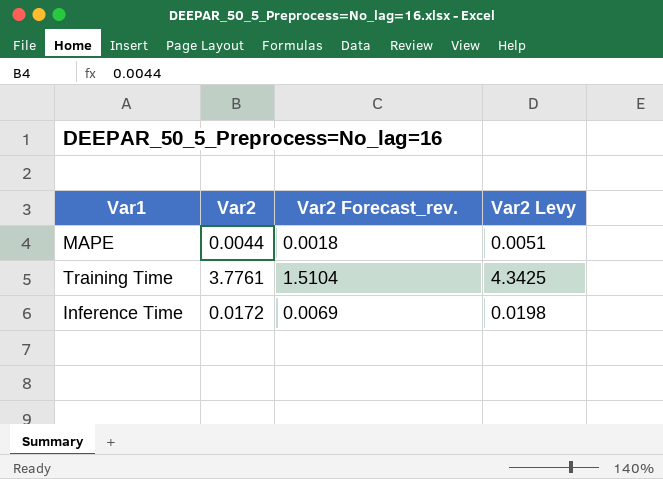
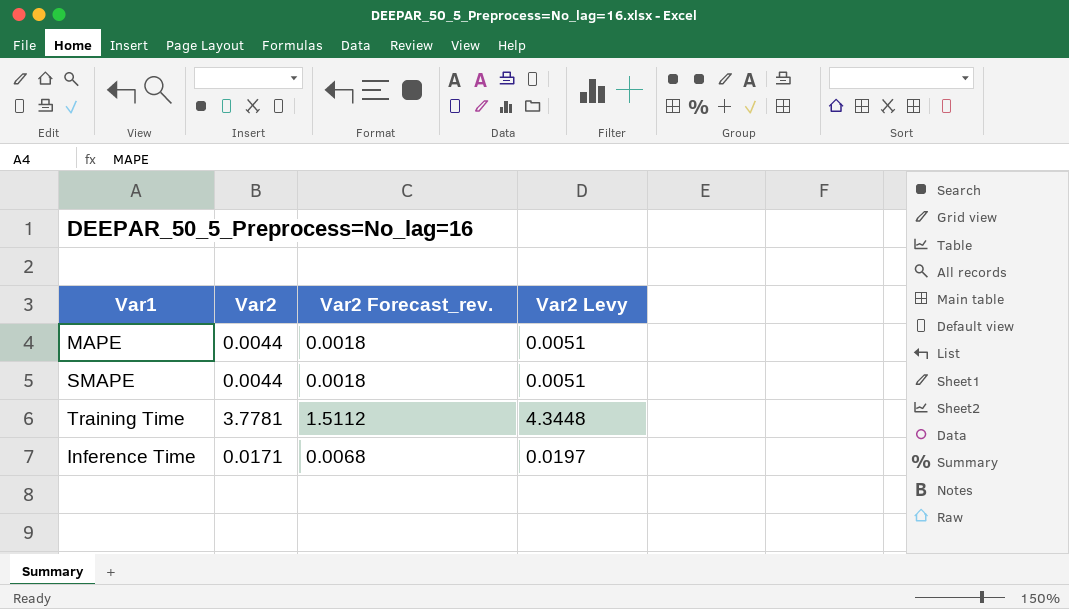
row SMAPE: none -> 0.0044 | 0.0018 | 0.0051
Training Time | Var2: 3.7761 -> 3.7781
Training Time | Var2 Forecast_rev.: 1.5104 -> 1.5112
Training Time | Var2 Levy: 4.3425 -> 4.3448
Inference Time | Var2: 0.0172 -> 0.0171
Inference Time | Var2 Forecast_rev.: 0.0069 -> 0.0068
Inference Time | Var2 Levy: 0.0198 -> 0.0197

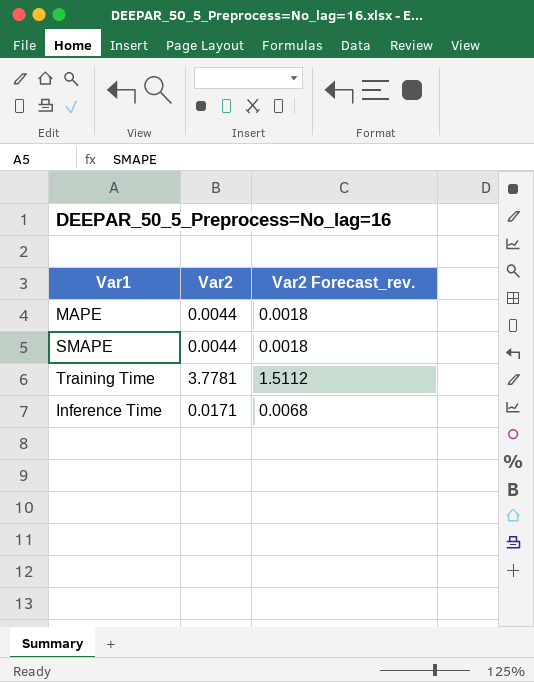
column Var2 Levy | formula: [Var2] * 1.15 -> none

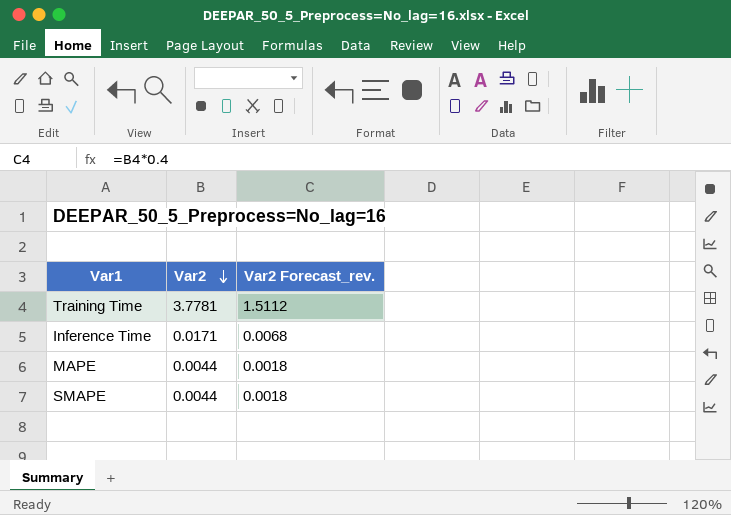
row order: none -> Var2 descending

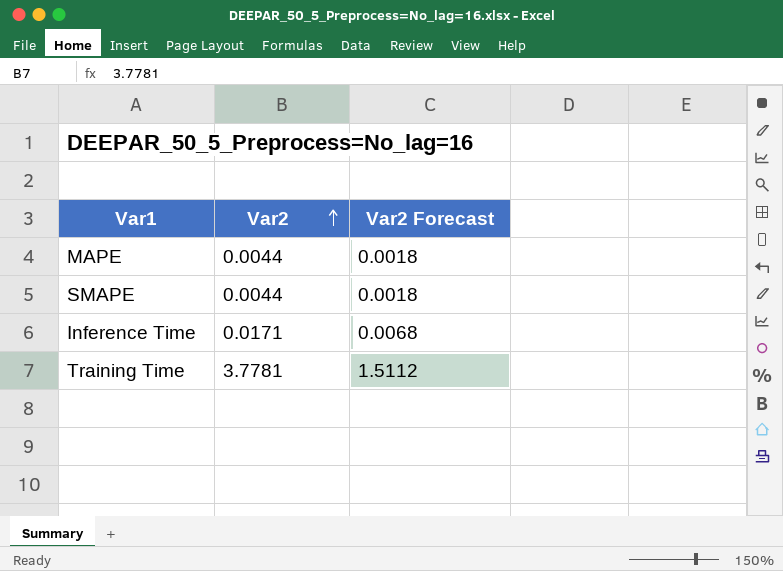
row order: Var2 descending -> Var2 ascending
column name: Var2 Forecast_rev. -> Var2 Forecast

